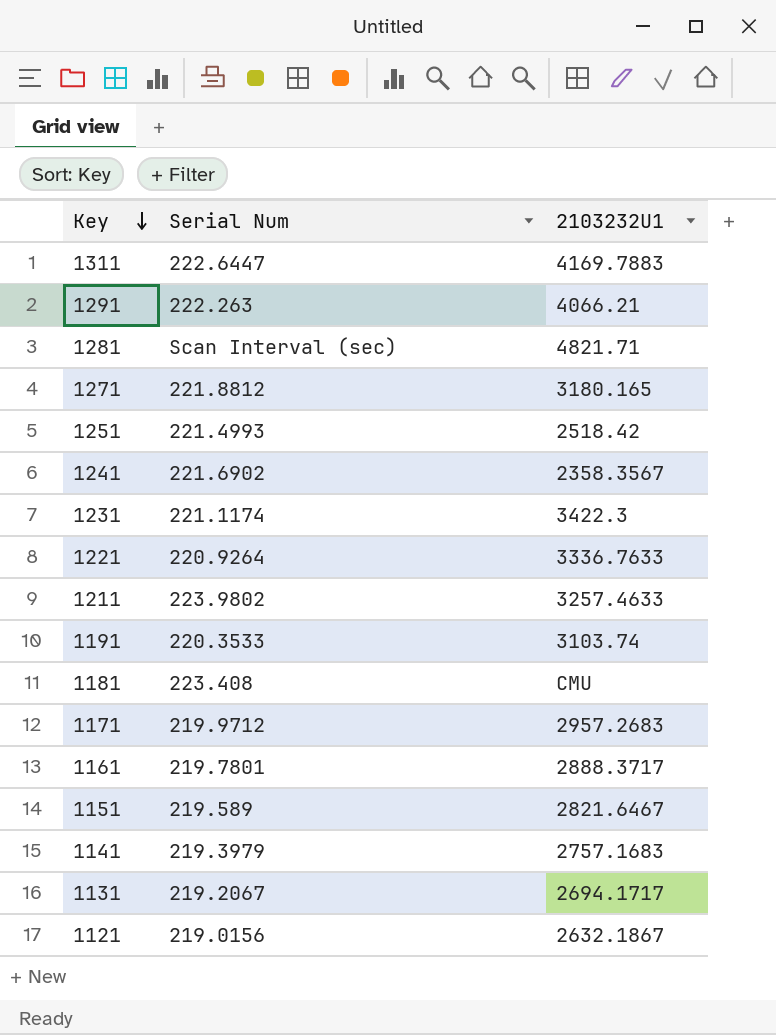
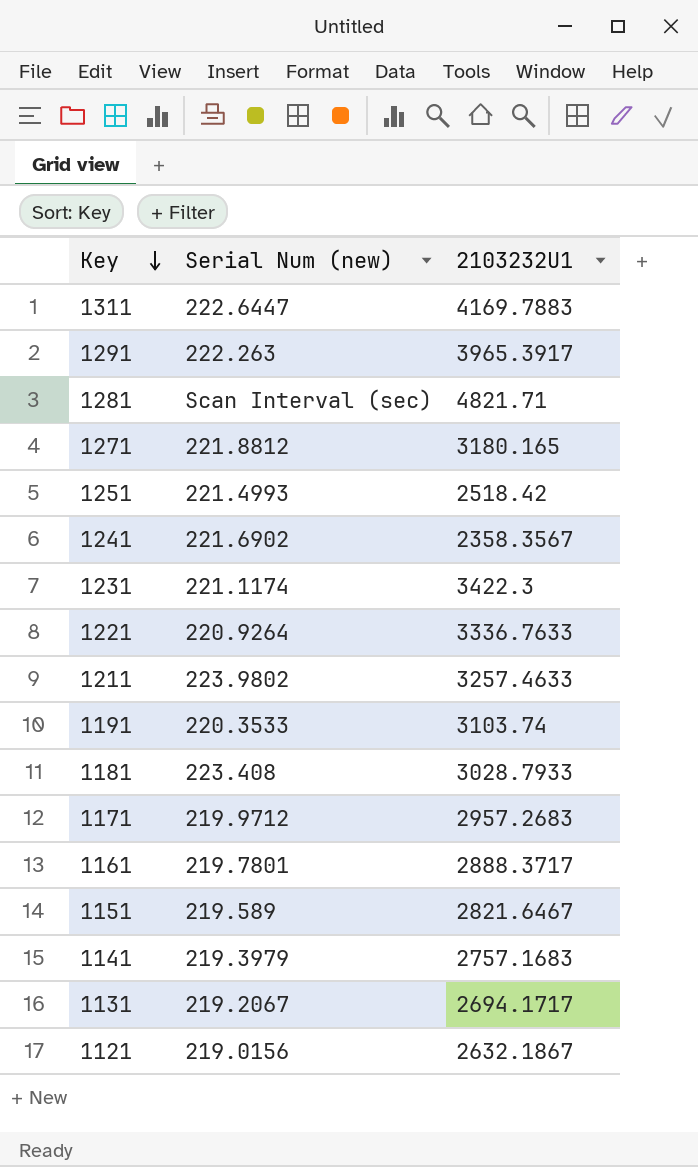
column name: Serial Num -> Serial Num (new)
1291 | 2103232U1: 4066.21 -> 3965.3917
1181 | 2103232U1: CMU -> 3028.7933

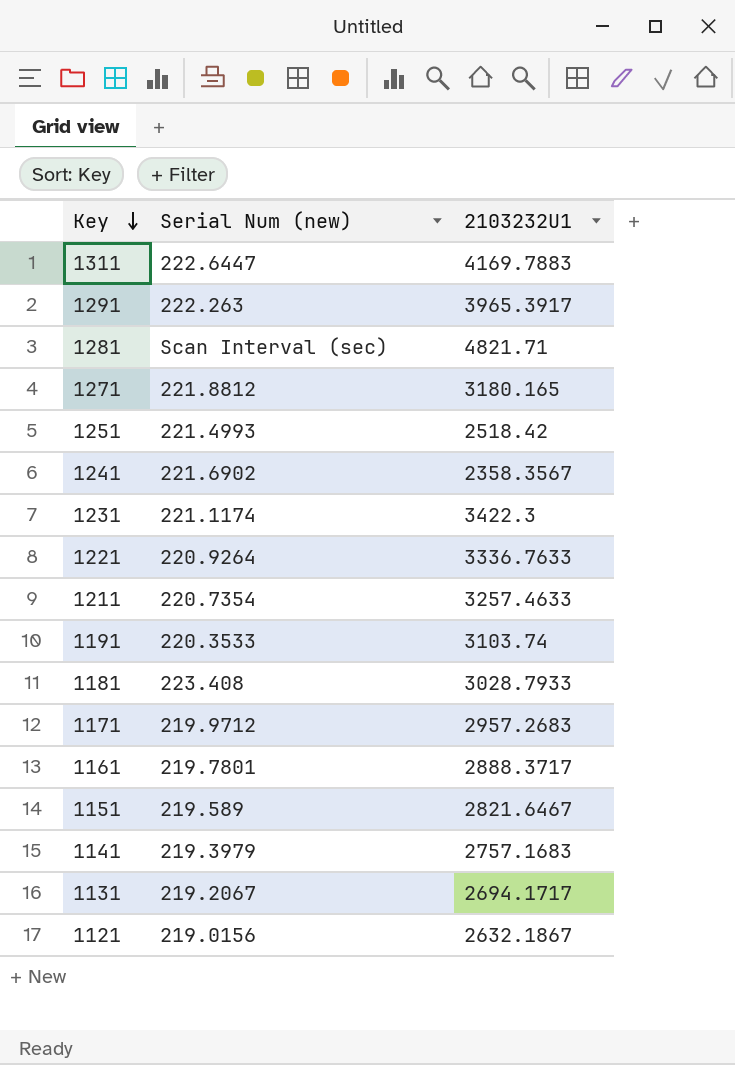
1211 | Serial Num (new): 223.9802 -> 220.7354

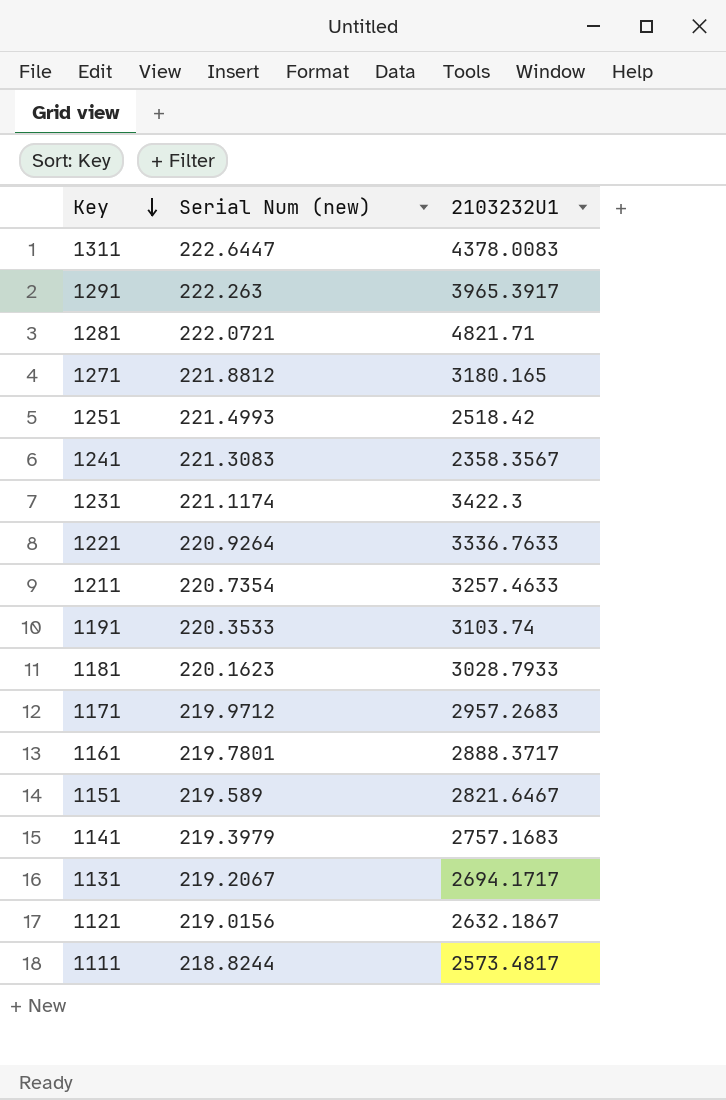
1311 | 2103232U1: 4169.7883 -> 4378.0083
1281 | Serial Num (new): Scan Interval (sec) -> 222.0721
1241 | Serial Num (new): 221.6902 -> 221.3083
1181 | Serial Num (new): 223.408 -> 220.1623
row 1111: none -> 218.8244 | 2573.4817

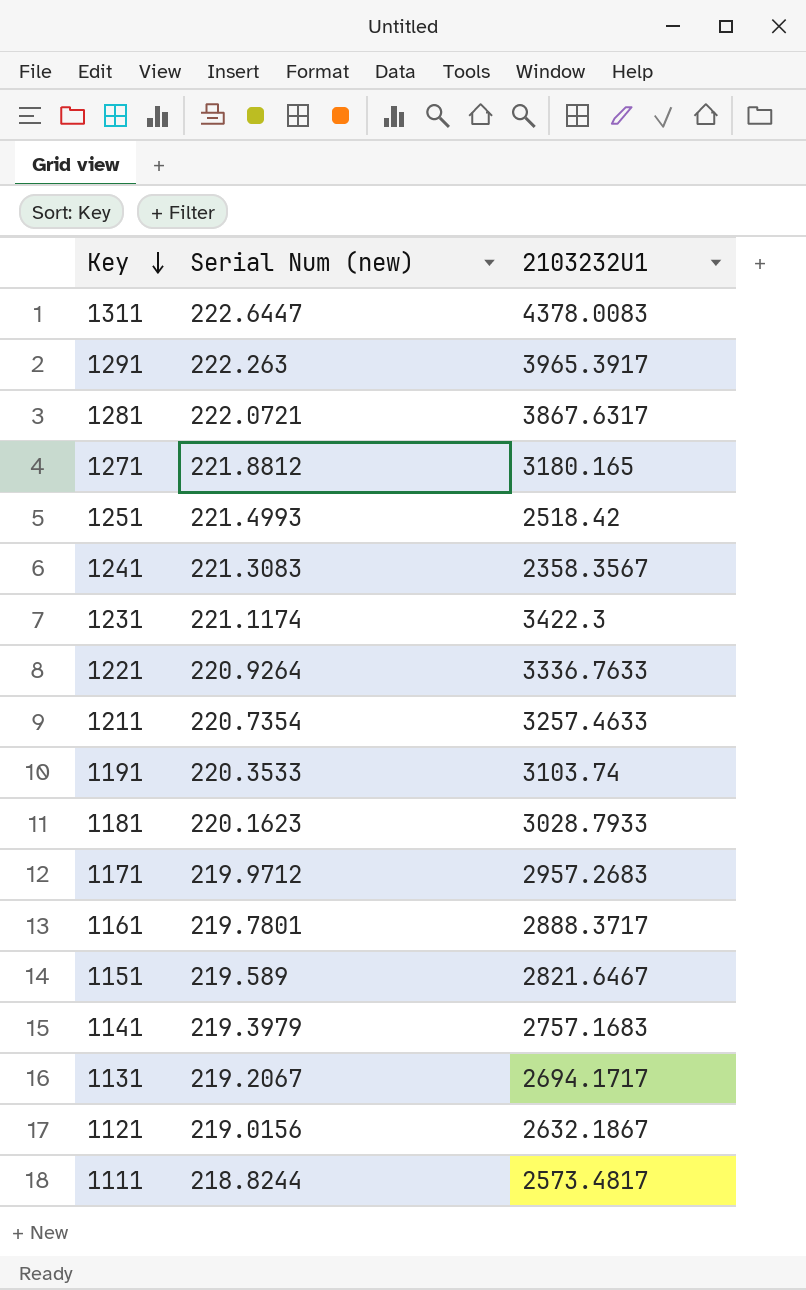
1281 | 2103232U1: 4821.71 -> 3867.6317

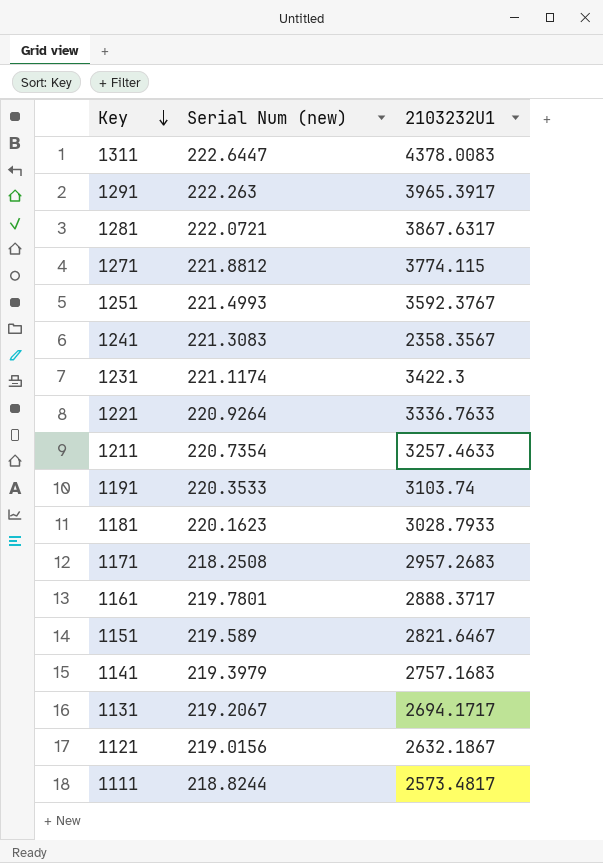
1271 | 2103232U1: 3180.165 -> 3774.115
1251 | 2103232U1: 2518.42 -> 3592.3767
1171 | Serial Num (new): 219.9712 -> 218.2508

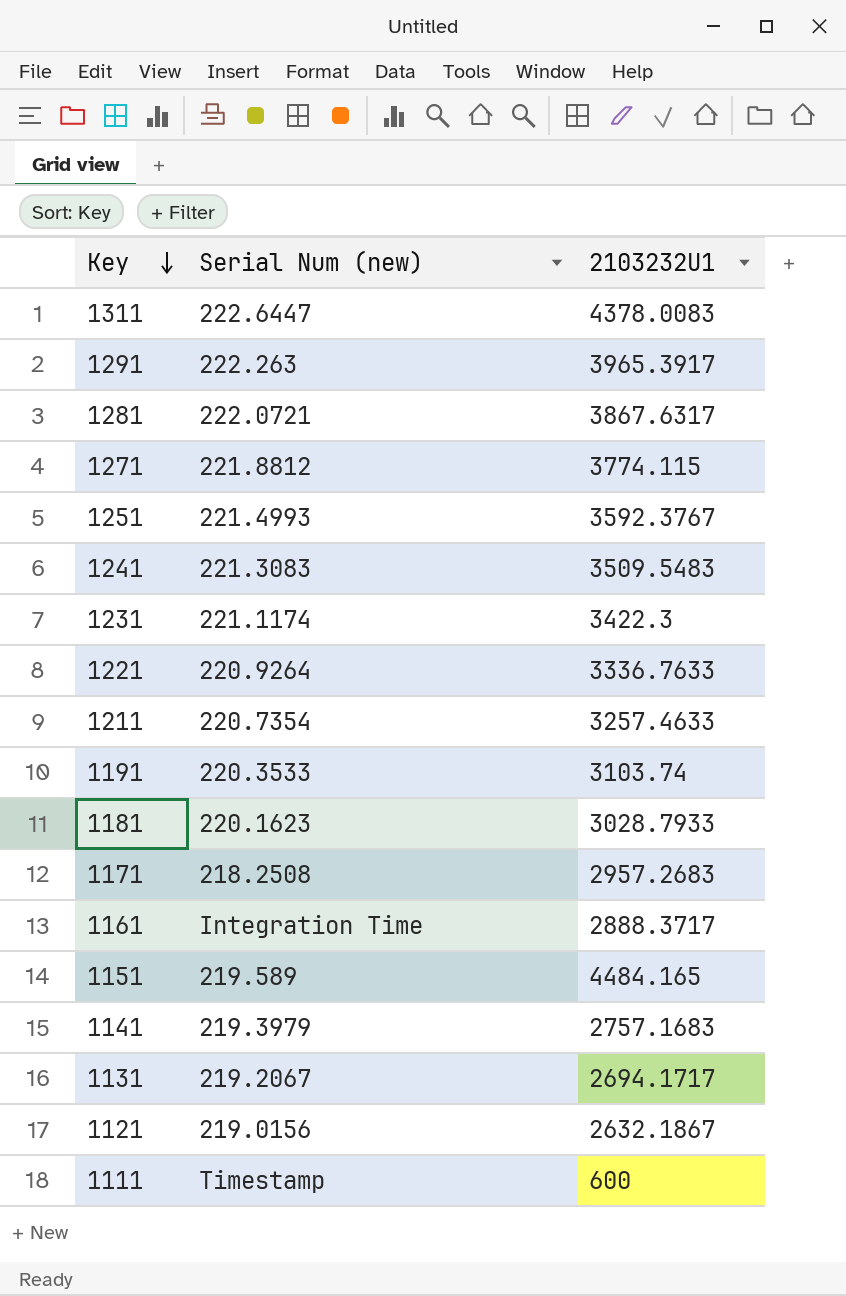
1241 | 2103232U1: 2358.3567 -> 3509.5483
1161 | Serial Num (new): 219.7801 -> Integration Time
1151 | 2103232U1: 2821.6467 -> 4484.165
1111 | Serial Num (new): 218.8244 -> Timestamp
1111 | 2103232U1: 2573.4817 -> 600

